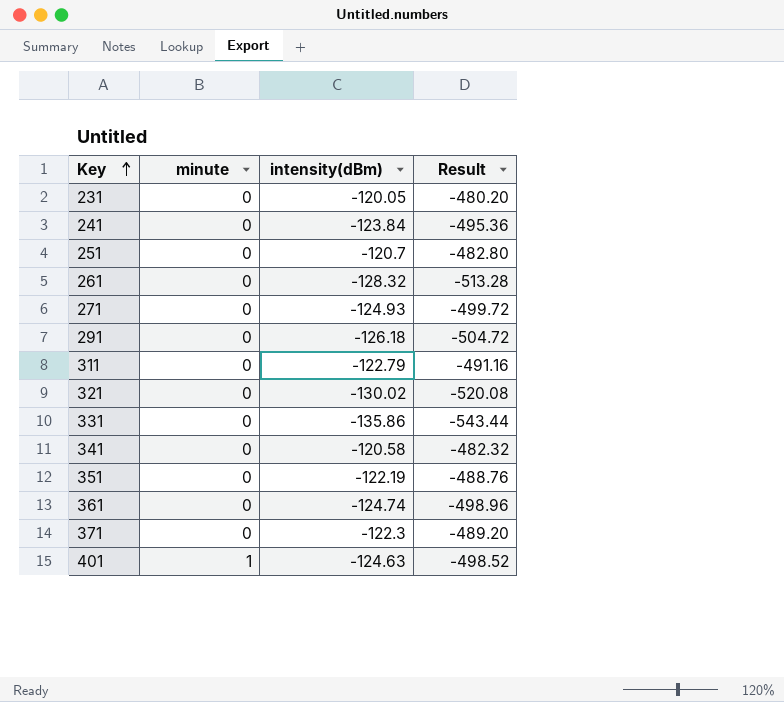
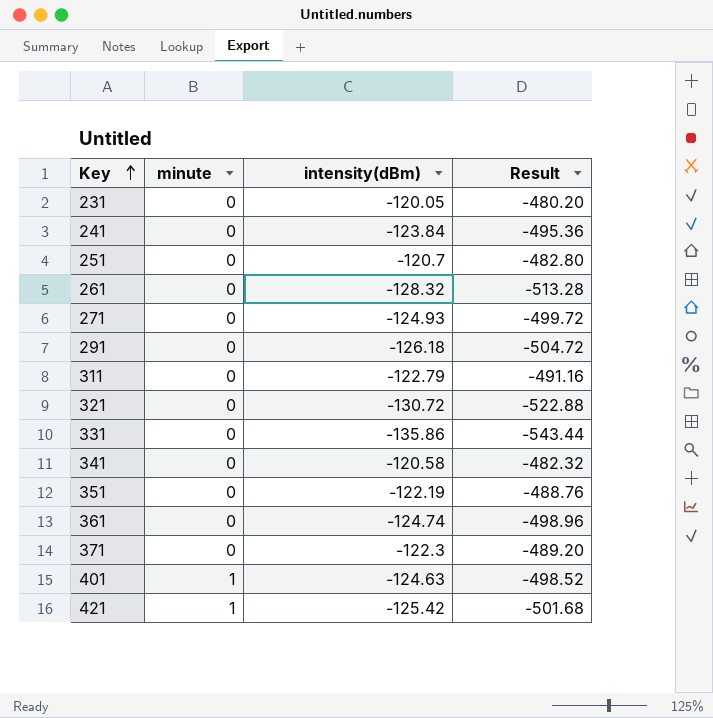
321 | intensity(dBm): -130.02 -> -130.72
321 | Result: -520.08 -> -522.88
row 421: none -> 1 | -125.42 | -501.68

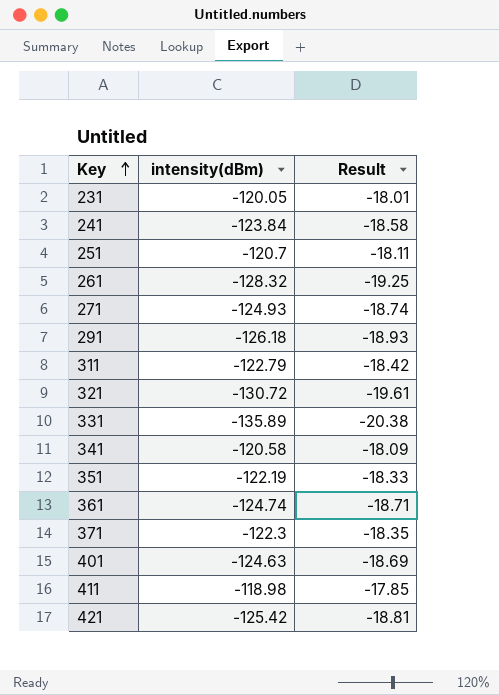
column minute | position: 2 -> none
column Result | formula: [intensity(dBm)] * 4 -> [intensity(dBm)] * 0.15
331 | intensity(dBm): -135.86 -> -135.89
row 411: none -> -118.98 | -17.85

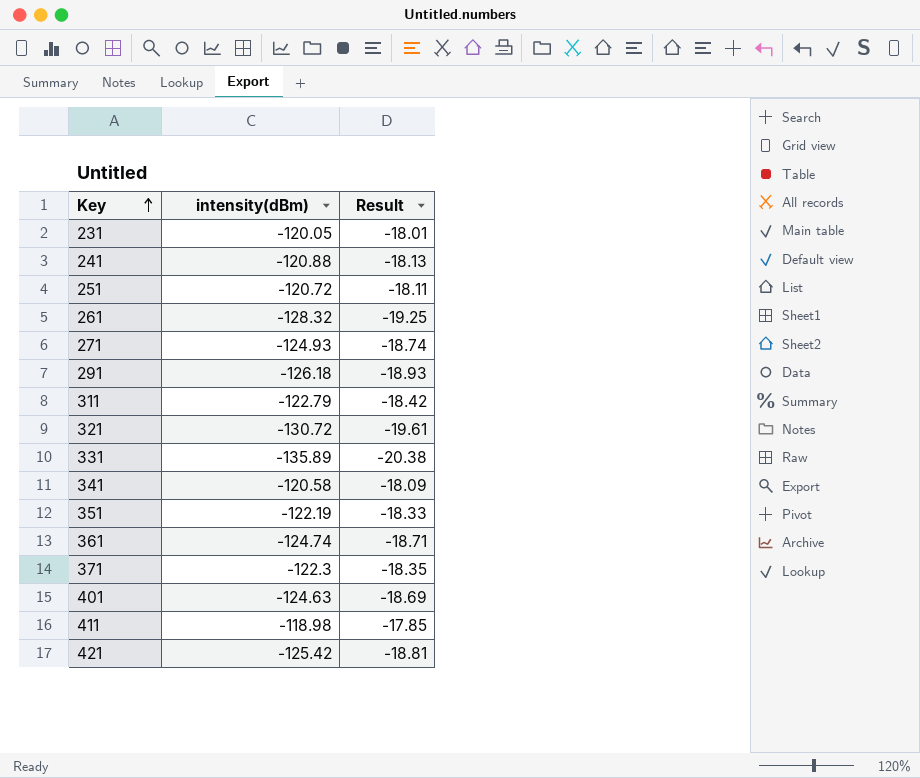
241 | intensity(dBm): -123.84 -> -120.88
241 | Result: -18.58 -> -18.13
251 | intensity(dBm): -120.7 -> -120.72

